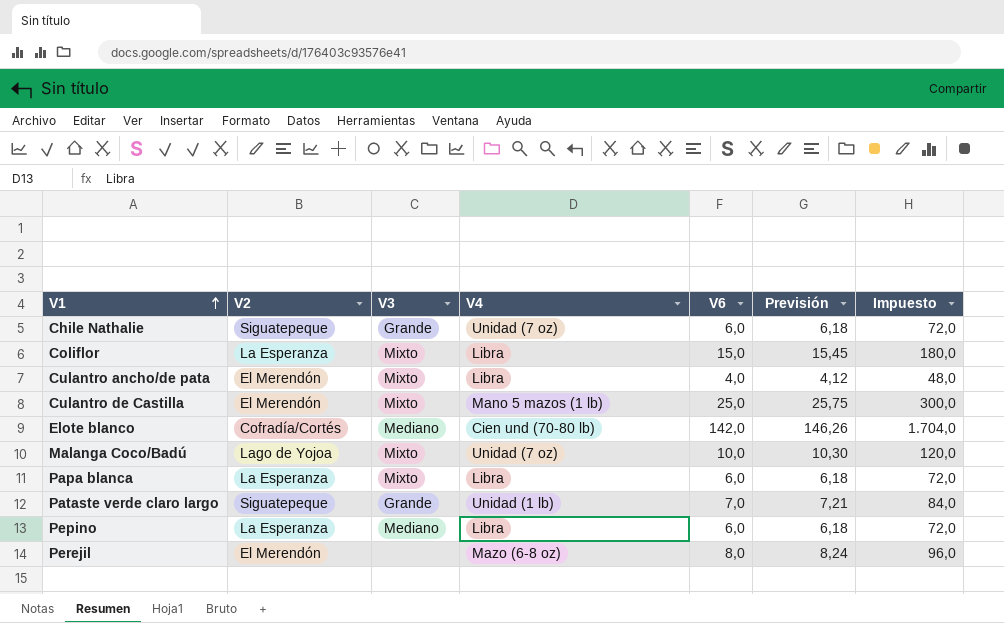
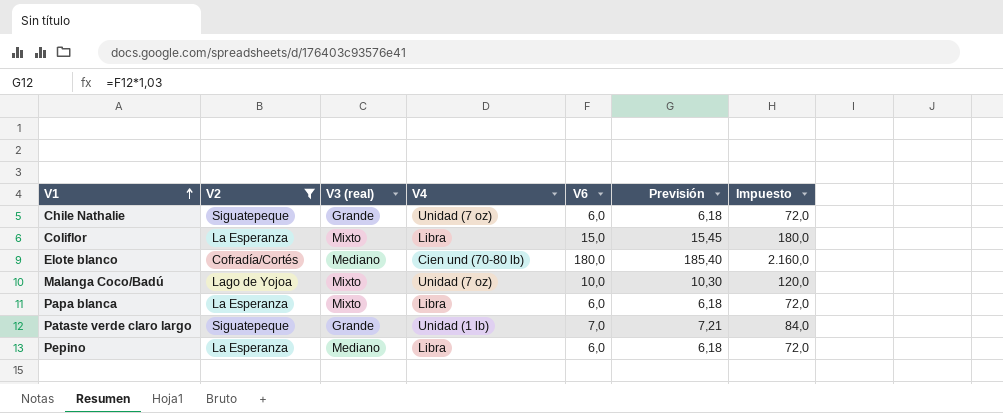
filter: none -> V2 != El Merendón
column name: V3 -> V3 (real)
Elote blanco | V6: 142,0 -> 180,0
Elote blanco | Previsión: 146,26 -> 185,40
Elote blanco | Impuesto: 1.704,0 -> 2.160,0

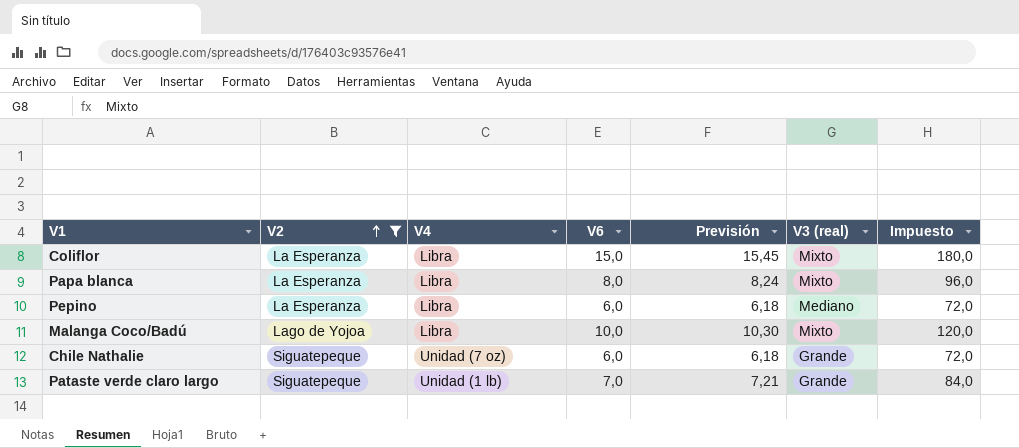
row order: V1 ascending -> V2 ascending
column V3 (real) | position: 3 -> 6
row Elote blanco: Cofradía/Cortés | Mediano | Cien und (70-80 lb) | 180,0 | 185,40 | 2.160,0 -> none
Papa blanca | V6: 6,0 -> 8,0
Papa blanca | Previsión: 6,18 -> 8,24
Papa blanca | Impuesto: 72,0 -> 96,0
Malanga Coco/Badú | V4: Unidad (7 oz) -> Libra

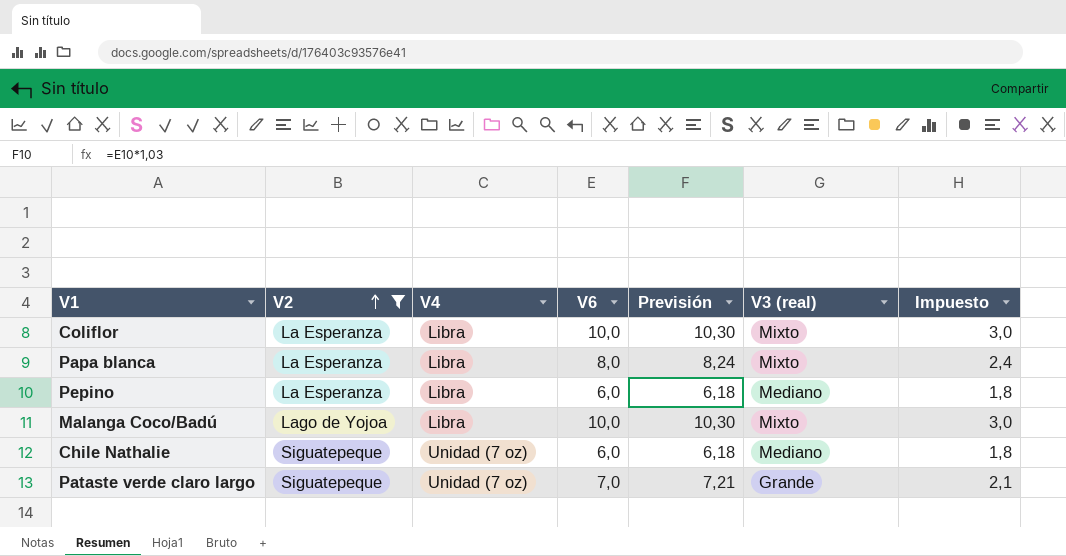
column Impuesto | formula: [V6] * 12 -> [V6] * 0,3
Coliflor | V6: 15,0 -> 10,0
Coliflor | Previsión: 15,45 -> 10,30
Chile Nathalie | V3 (real): Grande -> Mediano
Pataste verde claro largo | V4: Unidad (1 lb) -> Unidad (7 oz)

